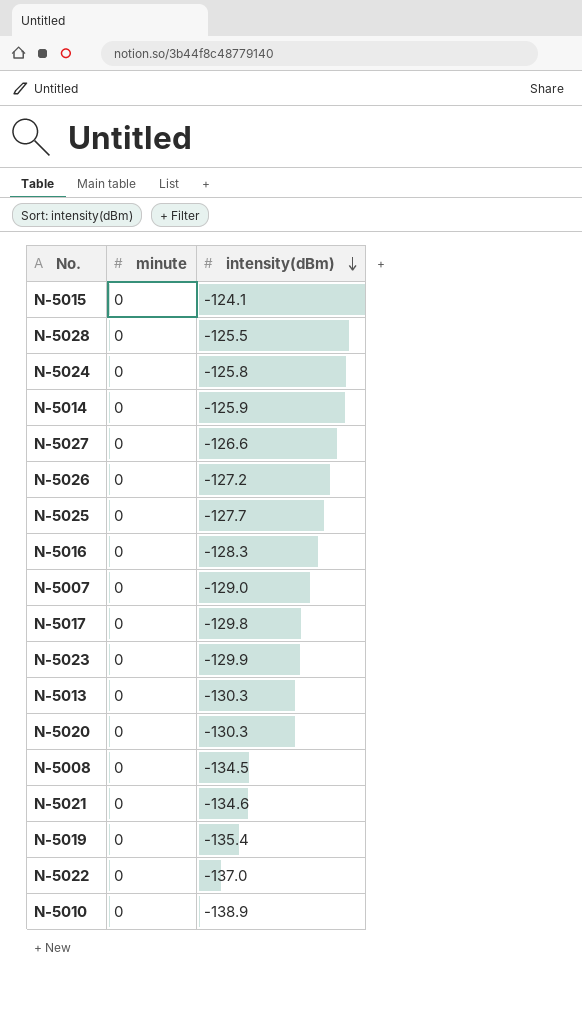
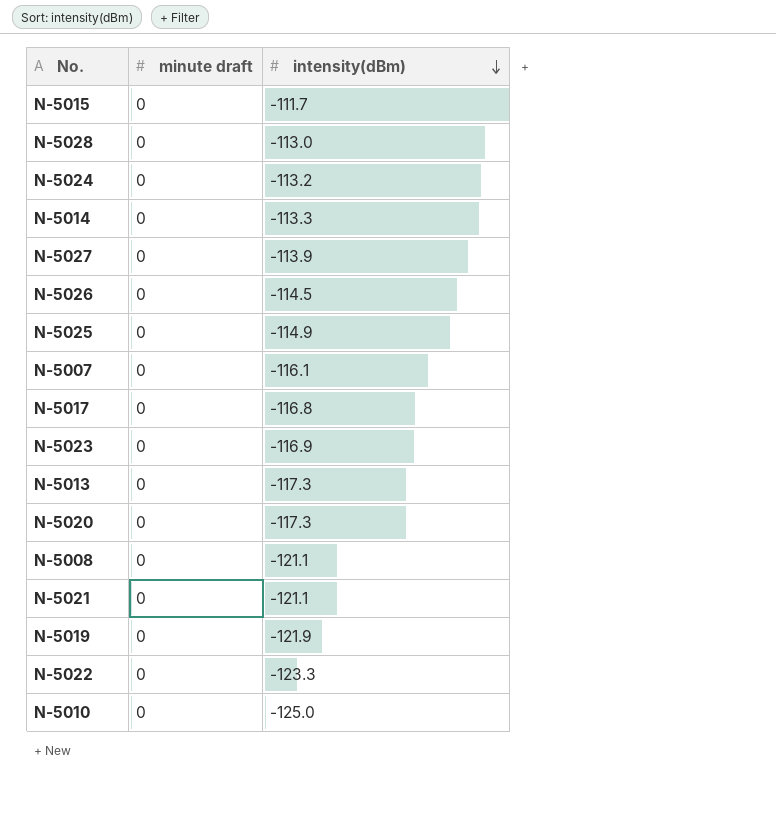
column name: minute -> minute draft
row N-5016: 0 | -128.3 -> none
N-5015 | intensity(dBm): -124.1 -> -111.7
N-5028 | intensity(dBm): -125.5 -> -113.0
N-5024 | intensity(dBm): -125.8 -> -113.2
N-5014 | intensity(dBm): -125.9 -> -113.3
N-5027 | intensity(dBm): -126.6 -> -113.9
N-5026 | intensity(dBm): -127.2 -> -114.5
N-5025 | intensity(dBm): -127.7 -> -114.9
N-5007 | intensity(dBm): -129.0 -> -116.1
N-5017 | intensity(dBm): -129.8 -> -116.8
N-5023 | intensity(dBm): -129.9 -> -116.9
N-5013 | intensity(dBm): -130.3 -> -117.3
N-5020 | intensity(dBm): -130.3 -> -117.3
N-5008 | intensity(dBm): -134.5 -> -121.1
N-5021 | intensity(dBm): -134.6 -> -121.1
N-5019 | intensity(dBm): -135.4 -> -121.9
N-5022 | intensity(dBm): -137.0 -> -123.3
N-5010 | intensity(dBm): -138.9 -> -125.0

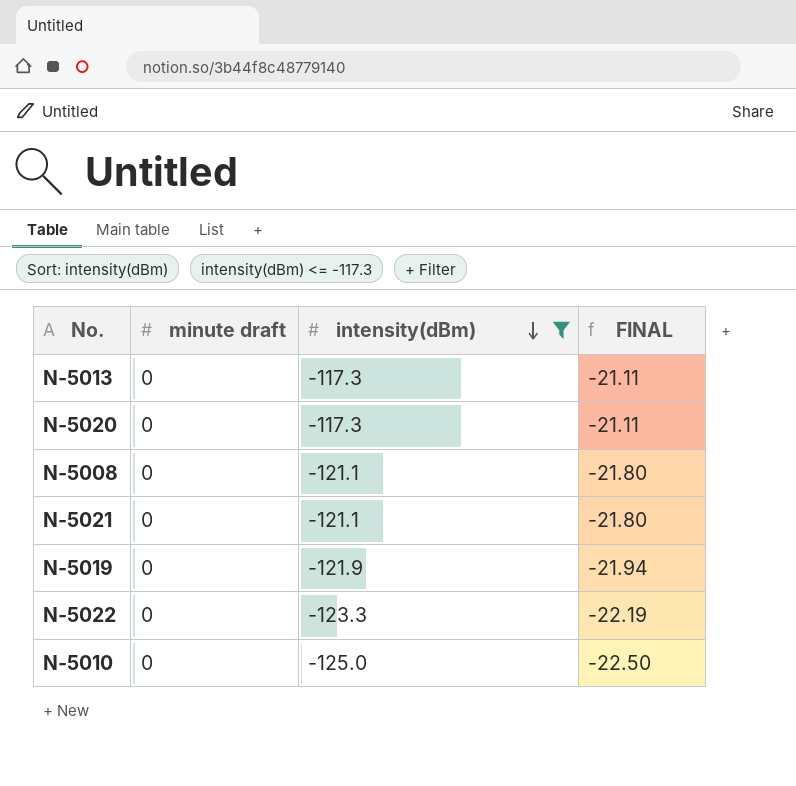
filter: none -> intensity(dBm) <= -117.3
column FINAL | formula: none -> [intensity(dBm)] * 0.18

